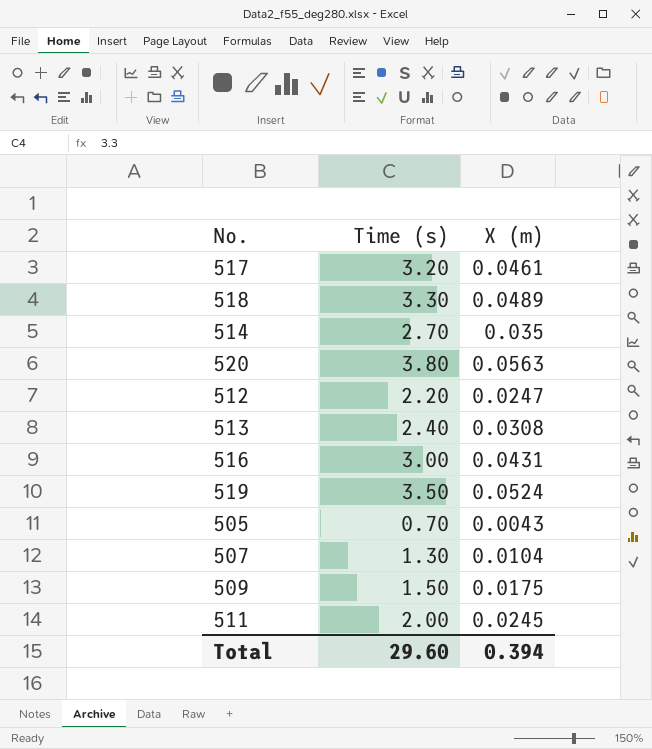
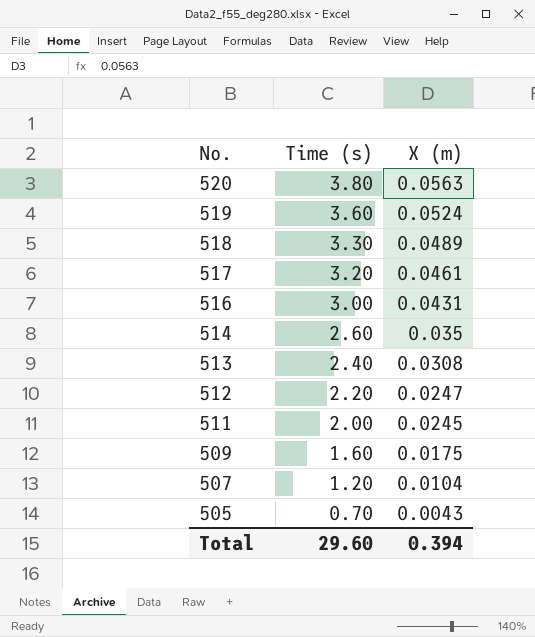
row order: none -> No. descending
519 | Time (s): 3.50 -> 3.60
514 | Time (s): 2.70 -> 2.60
509 | Time (s): 1.50 -> 1.60
507 | Time (s): 1.30 -> 1.20

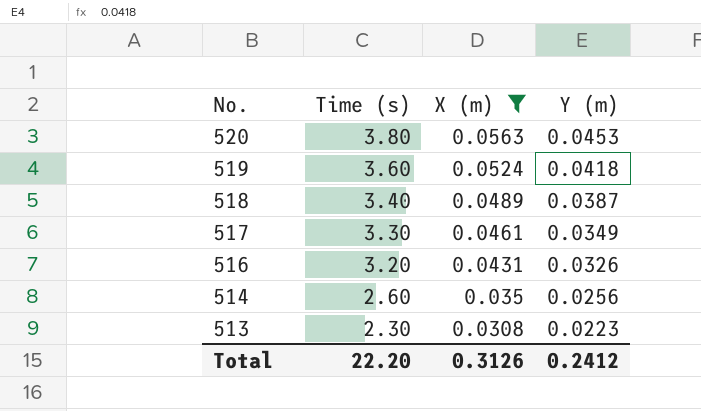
filter: none -> X (m) >= 0.0308
column Y (m) | position: none -> 4
518 | Time (s): 3.30 -> 3.40
517 | Time (s): 3.20 -> 3.30
516 | Time (s): 3.00 -> 3.20
513 | Time (s): 2.40 -> 2.30
Total | Time (s): 29.60 -> 22.20
Total | X (m): 0.394 -> 0.3126

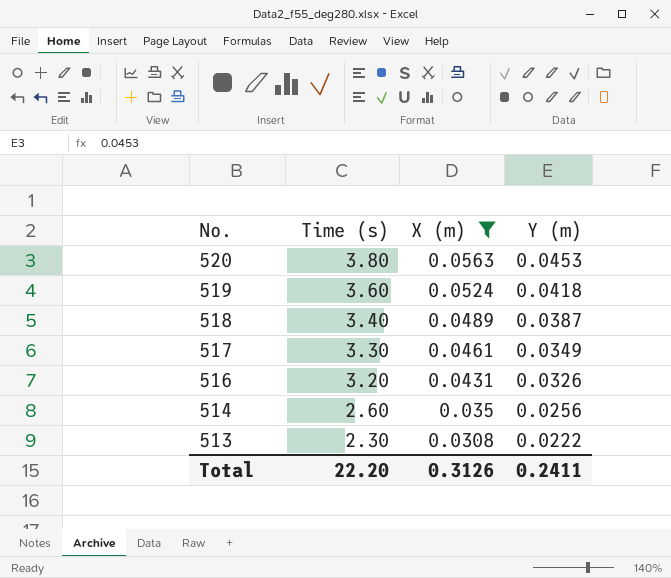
513 | Y (m): 0.0223 -> 0.0222
Total | Y (m): 0.2412 -> 0.2411

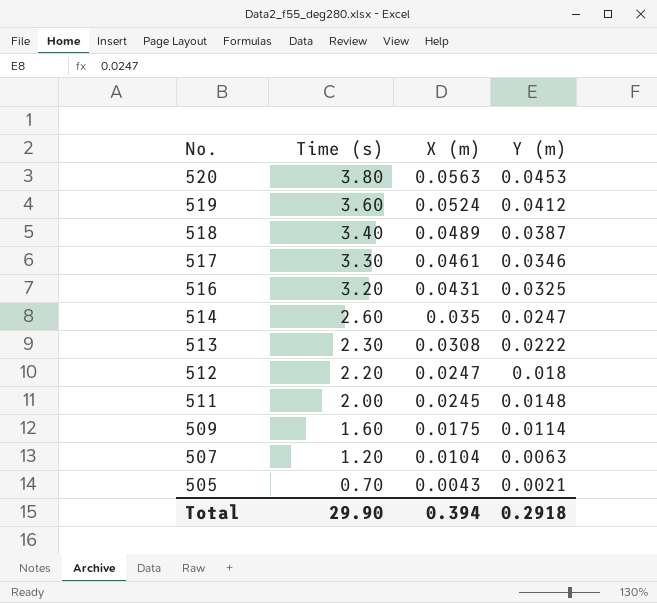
filter: X (m) >= 0.0308 -> none
519 | Y (m): 0.0418 -> 0.0412
517 | Y (m): 0.0349 -> 0.0346
516 | Y (m): 0.0326 -> 0.0325
514 | Y (m): 0.0256 -> 0.0247
Total | Time (s): 22.20 -> 29.90
Total | X (m): 0.3126 -> 0.394
Total | Y (m): 0.2411 -> 0.2918

